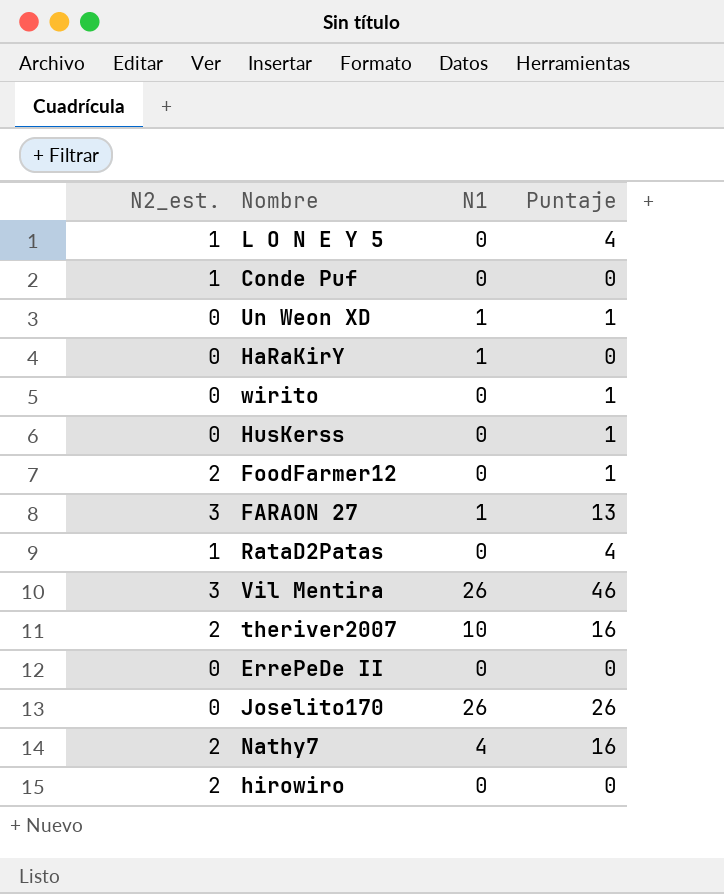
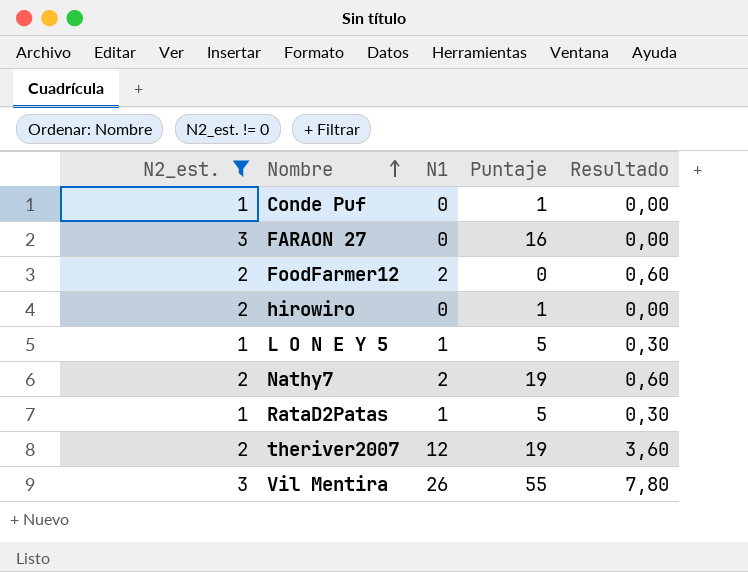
filter: none -> N2_est. != 0
row order: none -> Nombre ascending
column Resultado | formula: none -> [N1] * 0,3
Conde Puf | Puntaje: 0 -> 1
FARAON 27 | N1: 1 -> 0
FARAON 27 | Puntaje: 13 -> 16
FoodFarmer12 | N1: 0 -> 2
FoodFarmer12 | Puntaje: 1 -> 0
hirowiro | Puntaje: 0 -> 1
L O N E Y 5 | N1: 0 -> 1
L O N E Y 5 | Puntaje: 4 -> 5
Nathy7 | N1: 4 -> 2
Nathy7 | Puntaje: 16 -> 19
RataD2Patas | N1: 0 -> 1
RataD2Patas | Puntaje: 4 -> 5
theriver2007 | N1: 10 -> 12
theriver2007 | Puntaje: 16 -> 19
Vil Mentira | Puntaje: 46 -> 55

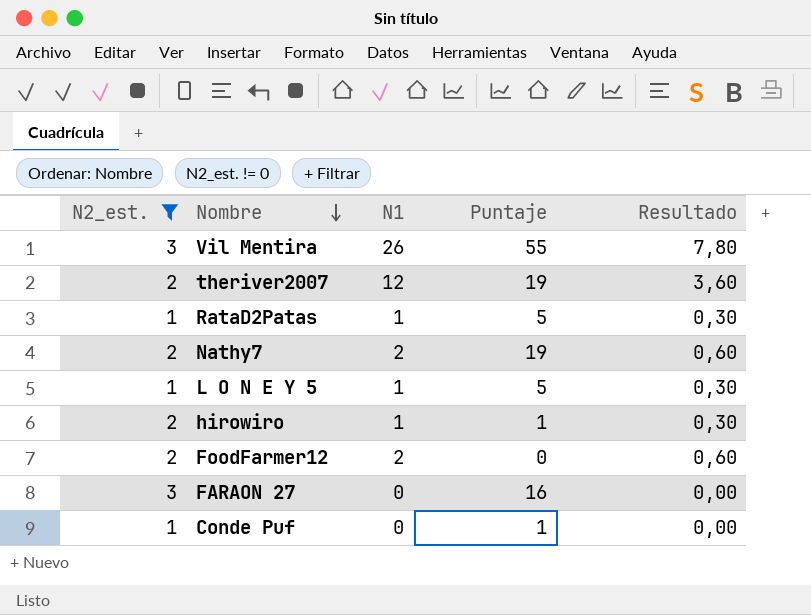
row order: Nombre ascending -> Nombre descending
hirowiro | N1: 0 -> 1
hirowiro | Resultado: 0,00 -> 0,30

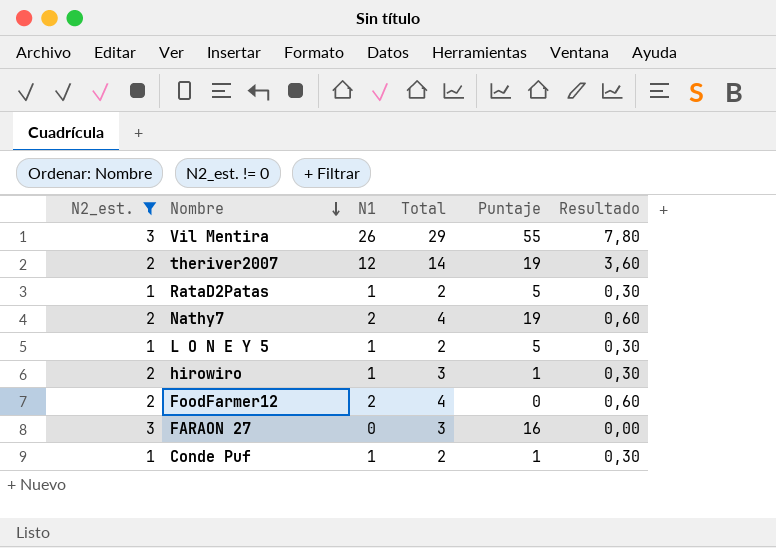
column Total | formula: none -> [N2_est.] + [N1]
Conde Puf | N1: 0 -> 1
Conde Puf | Resultado: 0,00 -> 0,30

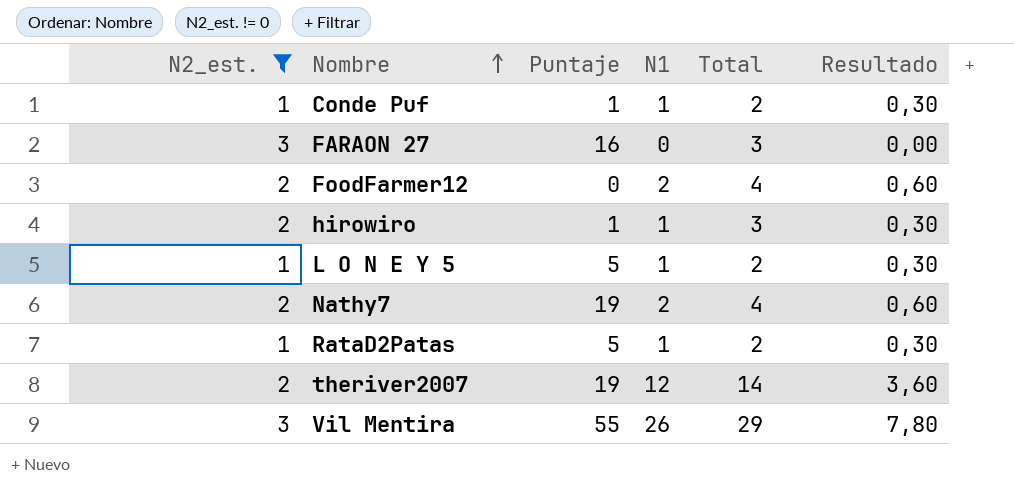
row order: Nombre descending -> Nombre ascending
column Puntaje | position: 5 -> 3

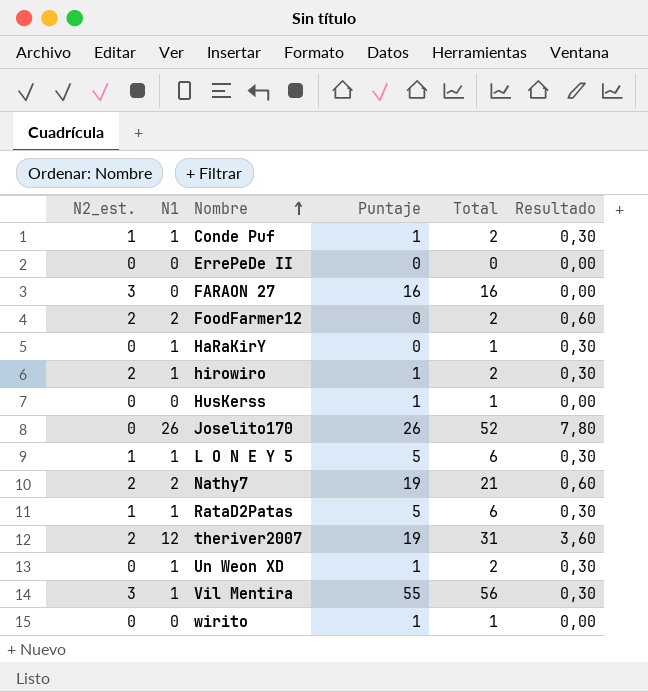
filter: N2_est. != 0 -> none
column N1 | position: 4 -> 2
column Total | formula: [N2_est.] + [N1] -> [N1] + [Puntaje]
Vil Mentira | N1: 26 -> 1
Vil Mentira | Resultado: 7,80 -> 0,30

